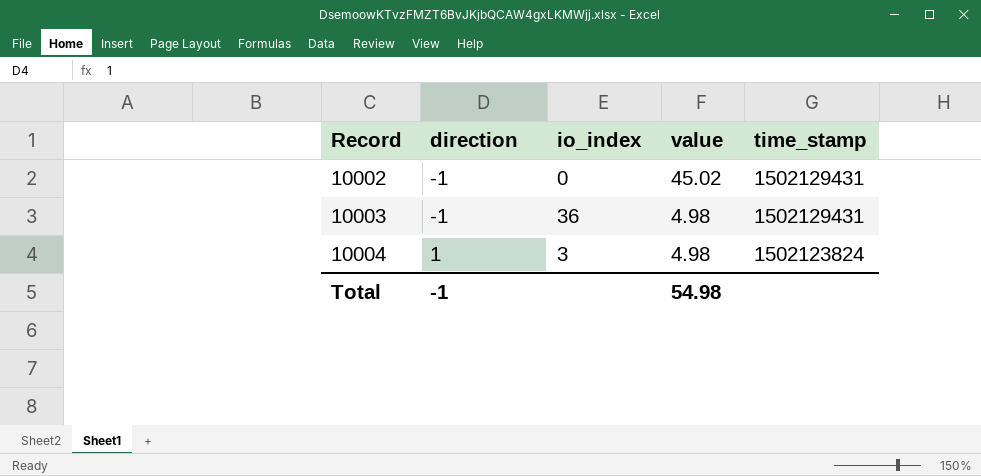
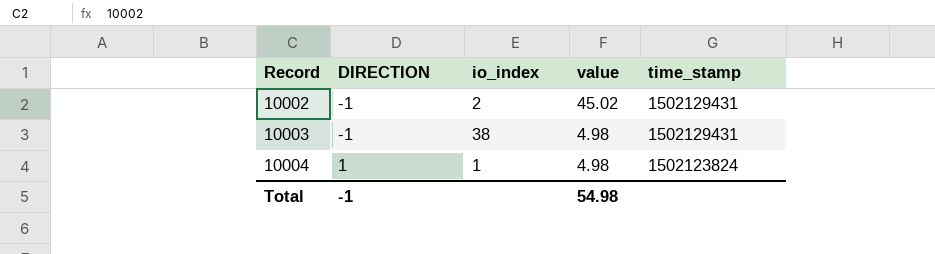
column name: direction -> DIRECTION
10002 | io_index: 0 -> 2
10003 | io_index: 36 -> 38
10004 | io_index: 3 -> 1

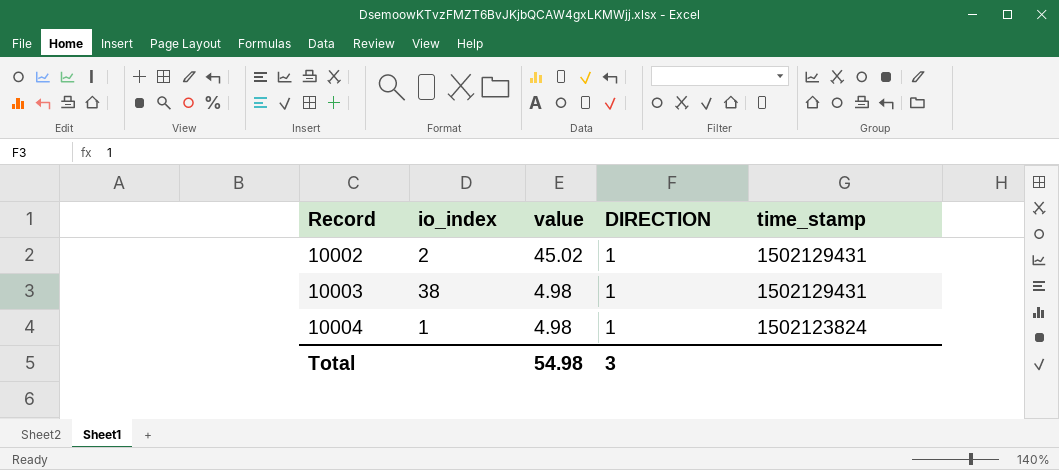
column DIRECTION | position: 2 -> 4
10002 | DIRECTION: -1 -> 1
10003 | DIRECTION: -1 -> 1
Total | DIRECTION: -1 -> 3

